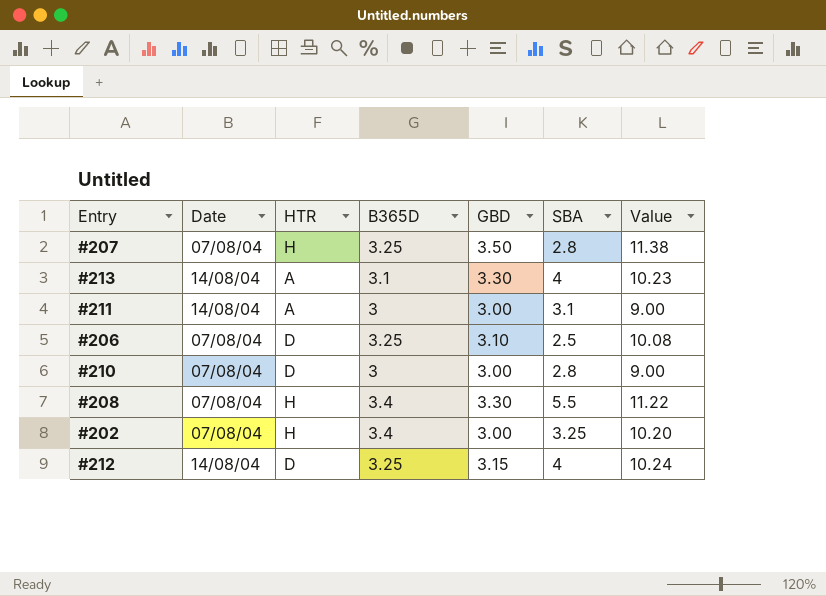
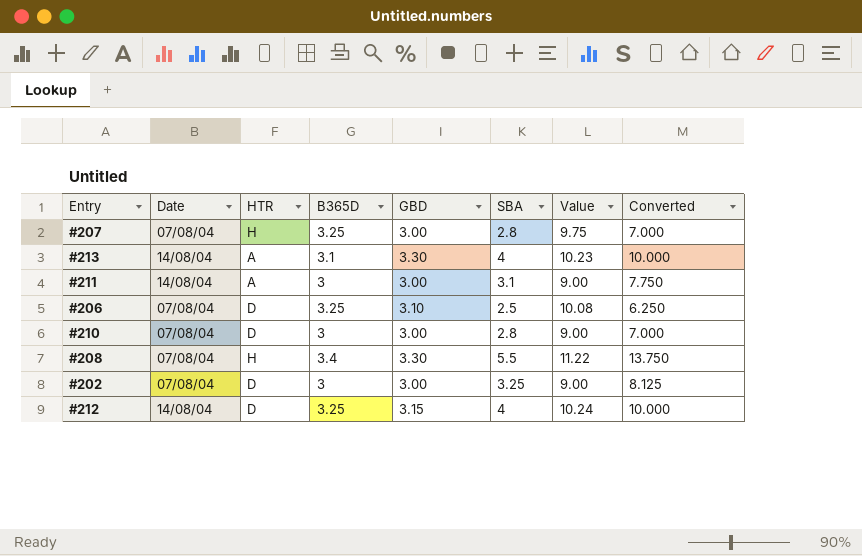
column Converted | formula: none -> [SBA] * 2.5
#207 | GBD: 3.50 -> 3.00
#207 | Value: 11.38 -> 9.75
#202 | HTR: H -> D
#202 | B365D: 3.4 -> 3
#202 | Value: 10.20 -> 9.00

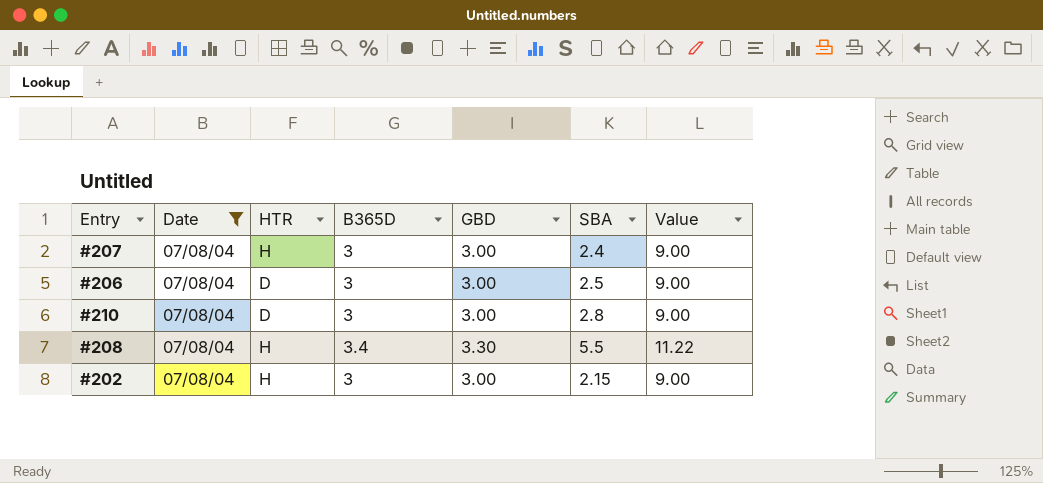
filter: none -> Date = 07/08/04
column Converted | formula: [SBA] * 2.5 -> none
#207 | B365D: 3.25 -> 3
#207 | SBA: 2.8 -> 2.4
#207 | Value: 9.75 -> 9.00
#206 | B365D: 3.25 -> 3
#206 | GBD: 3.10 -> 3.00
#206 | Value: 10.08 -> 9.00
#202 | HTR: D -> H
#202 | SBA: 3.25 -> 2.15

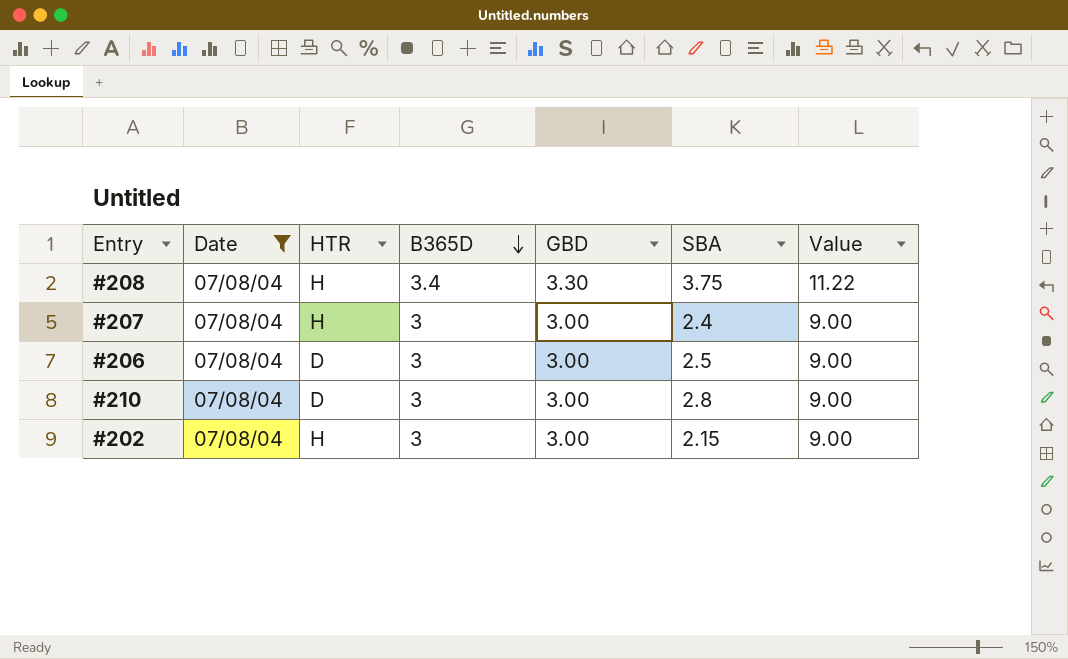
row order: none -> B365D descending
#208 | SBA: 5.5 -> 3.75

